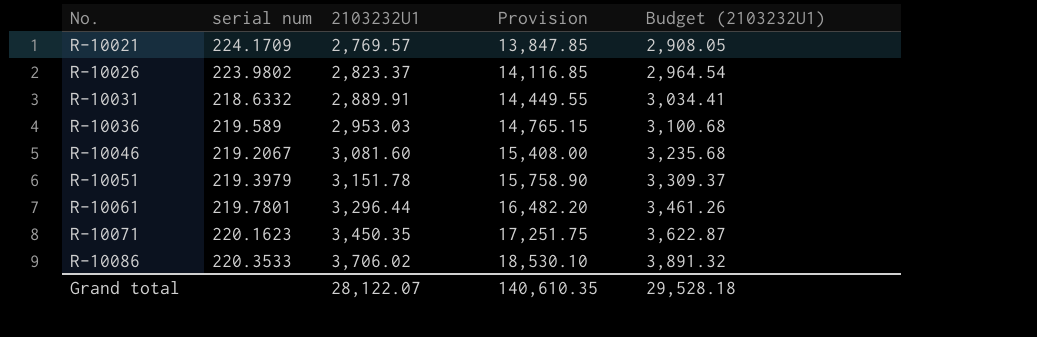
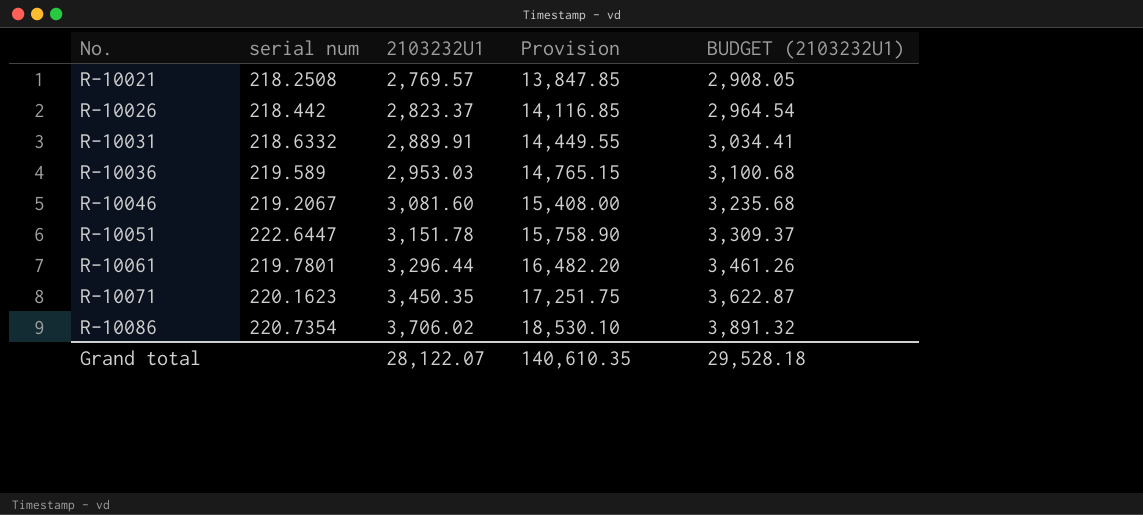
column name: Budget (2103232U1) -> BUDGET (2103232U1)
R-10021 | serial num: 224.1709 -> 218.2508
R-10026 | serial num: 223.9802 -> 218.442
R-10051 | serial num: 219.3979 -> 222.6447
R-10086 | serial num: 220.3533 -> 220.7354

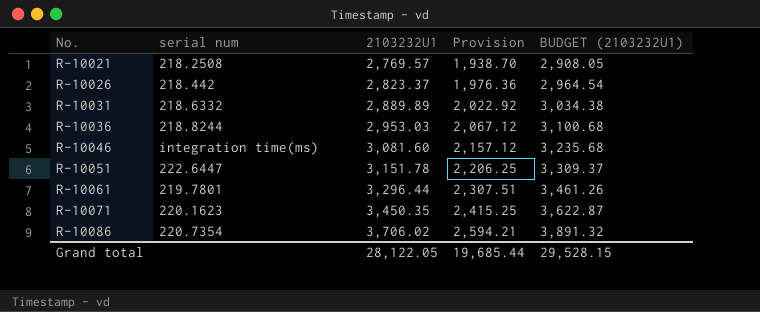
column Provision | formula: [2103232U1] * 5 -> [2103232U1] * 0.7
R-10031 | 2103232U1: 2,889.91 -> 2,889.89
R-10031 | BUDGET (2103232U1): 3,034.41 -> 3,034.38
R-10036 | serial num: 219.589 -> 218.8244
R-10046 | serial num: 219.2067 -> integration time(ms)
Grand total | 2103232U1: 28,122.07 -> 28,122.05
Grand total | Provision: 140,610.35 -> 19,685.44
Grand total | BUDGET (2103232U1): 29,528.18 -> 29,528.15

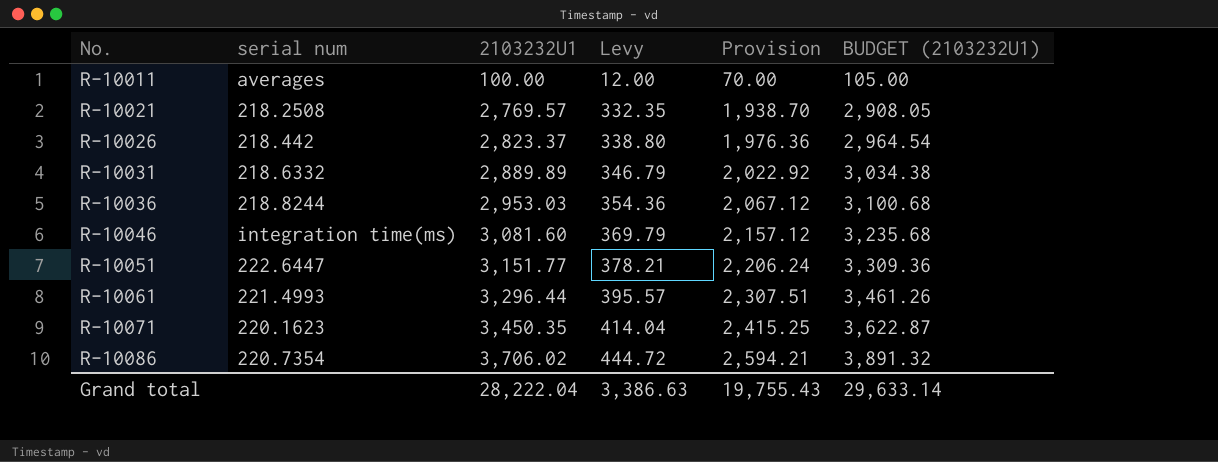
column Levy | formula: none -> [2103232U1] * 0.12
row R-10011: none -> averages | 100.00 | 12.00 | 70.00 | 105.00
R-10051 | 2103232U1: 3,151.78 -> 3,151.77
R-10051 | Provision: 2,206.25 -> 2,206.24
R-10051 | BUDGET (2103232U1): 3,309.37 -> 3,309.36
R-10061 | serial num: 219.7801 -> 221.4993
Grand total | 2103232U1: 28,122.05 -> 28,222.04
Grand total | Provision: 19,685.44 -> 19,755.43
Grand total | BUDGET (2103232U1): 29,528.15 -> 29,633.14

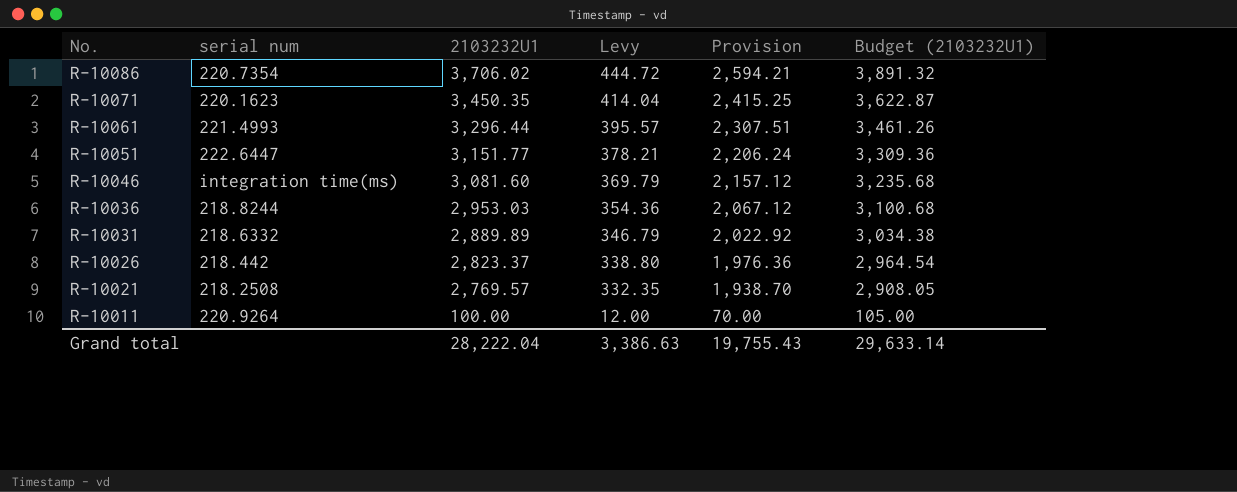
row order: No. ascending -> No. descending
column name: BUDGET (2103232U1) -> Budget (2103232U1)
R-10011 | serial num: averages -> 220.9264

